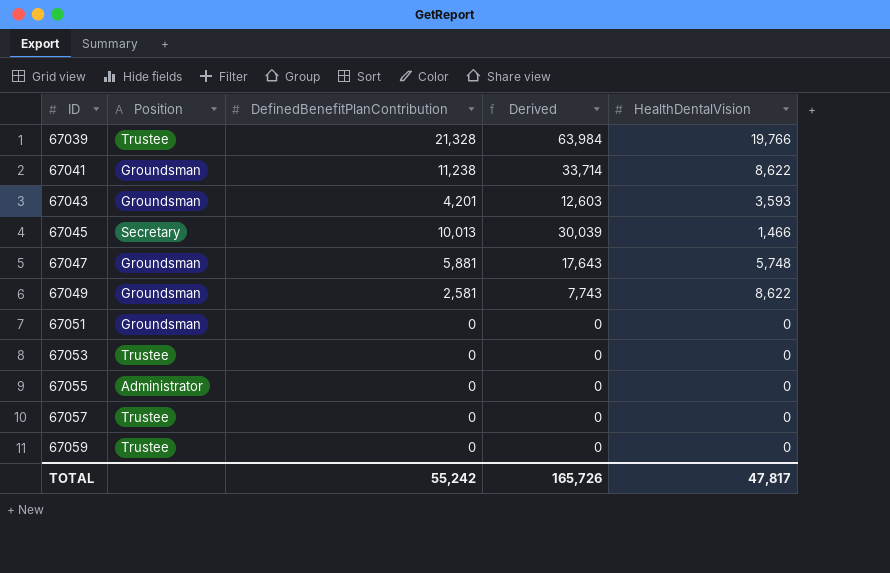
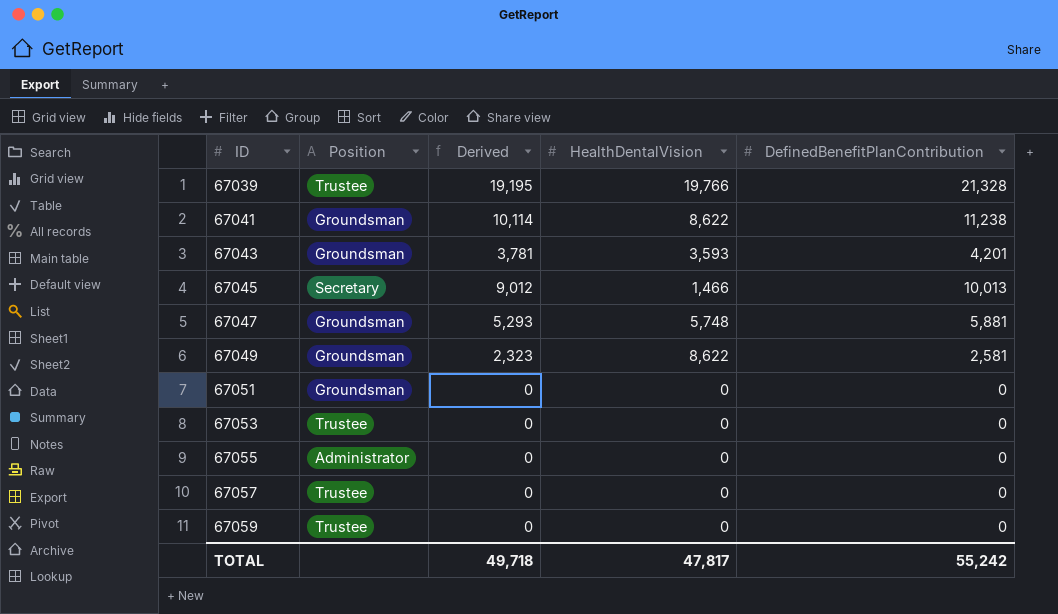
column Derived | formula: [DefinedBenefitPlanContribution] * 3 -> [DefinedBenefitPlanContribution] * 0.9
column DefinedBenefitPlanContribution | position: 3 -> 5
TOTAL | Derived: 165,726 -> 49,718

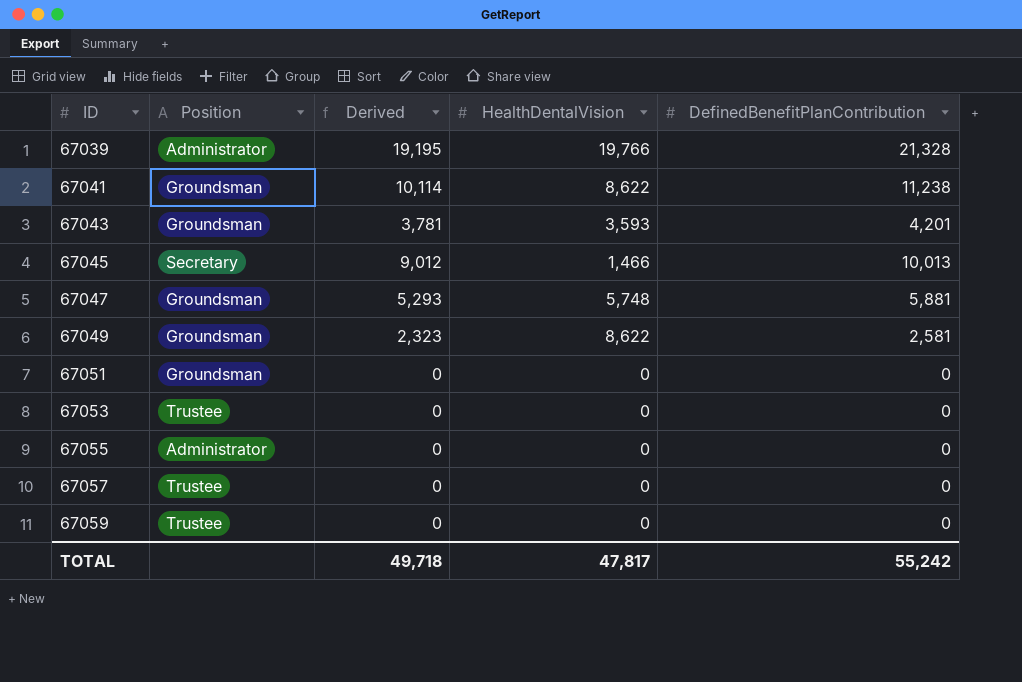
67039 | Position: Trustee -> Administrator

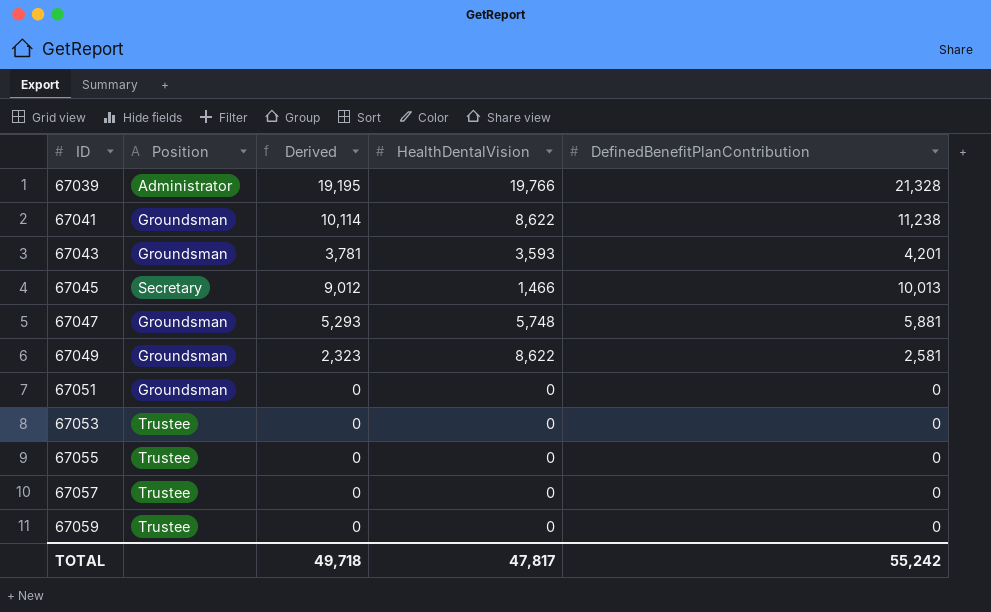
67055 | Position: Administrator -> Trustee

